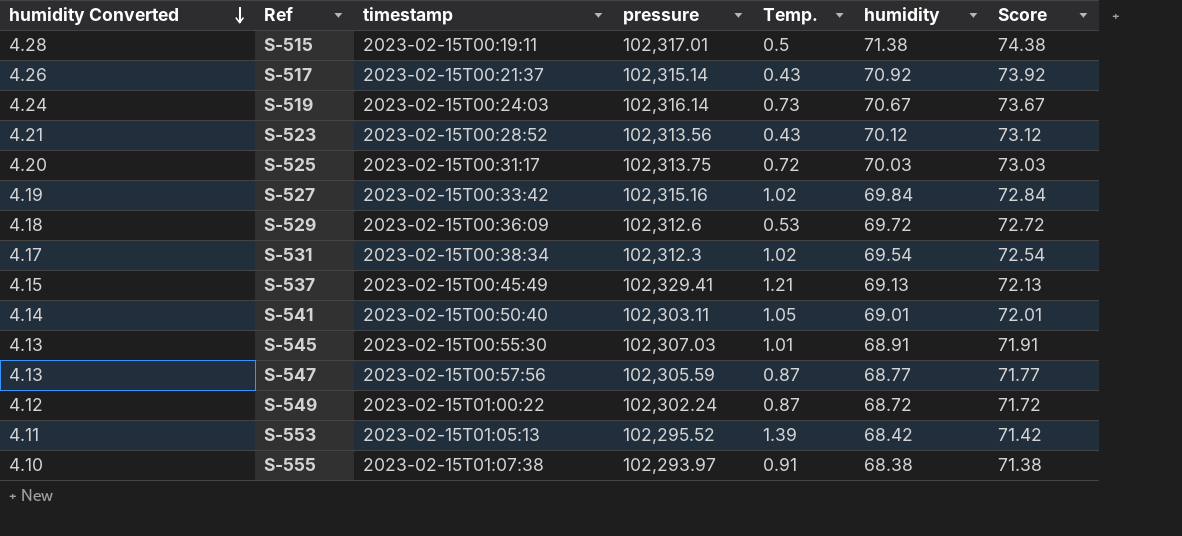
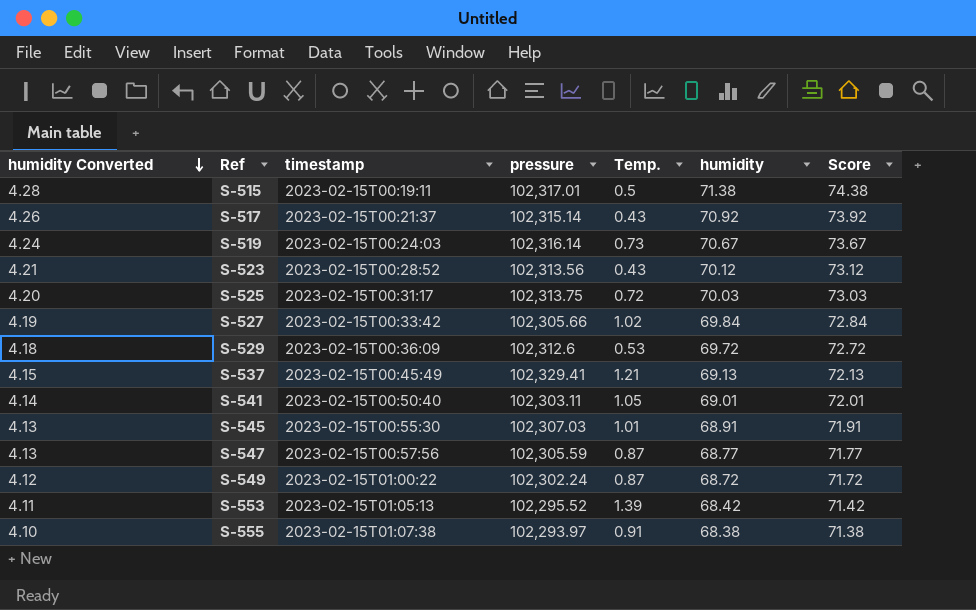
row S-531: 4.17 | 2023-02-15T00:38:34 | 102,312.3 | 1.02 | 69.54 | 72.54 -> none
S-527 | pressure: 102,315.16 -> 102,305.66

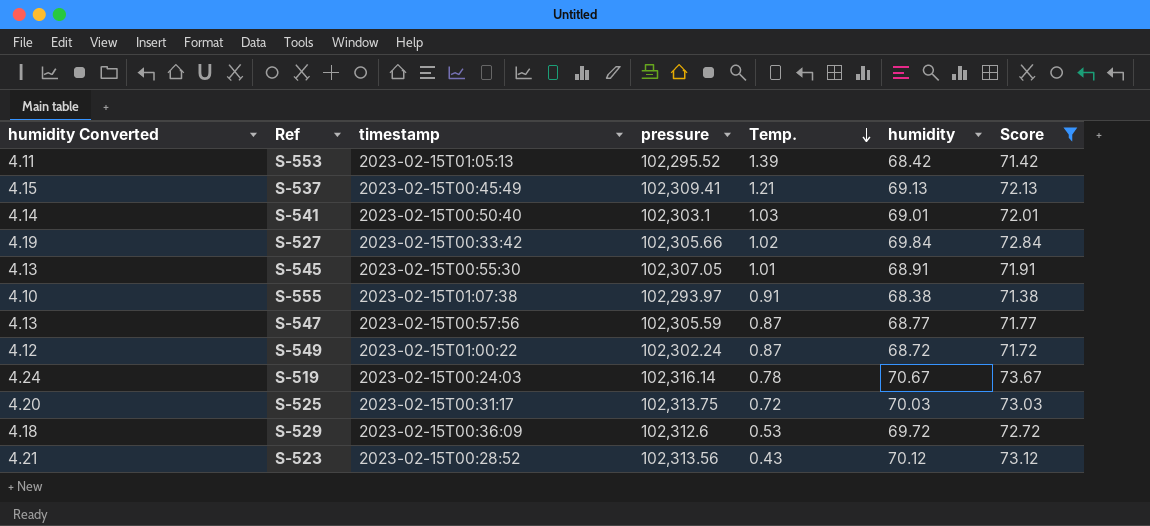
filter: none -> Score <= 73.67
row order: humidity Converted descending -> Temp. descending
S-537 | pressure: 102,329.41 -> 102,309.41
S-541 | pressure: 102,303.11 -> 102,303.1
S-541 | Temp.: 1.05 -> 1.03
S-545 | pressure: 102,307.03 -> 102,307.05
S-519 | Temp.: 0.73 -> 0.78

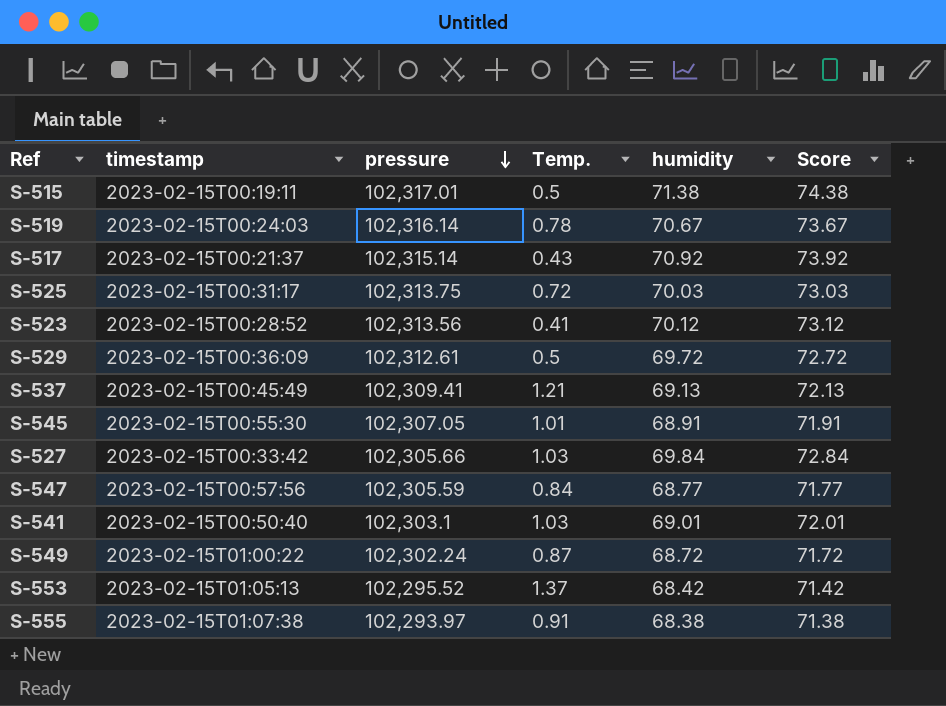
filter: Score <= 73.67 -> none
row order: Temp. descending -> pressure descending
column humidity Converted | formula: [humidity] * 0.06 -> none
S-523 | Temp.: 0.43 -> 0.41
S-529 | pressure: 102,312.6 -> 102,312.61
S-529 | Temp.: 0.53 -> 0.5
S-527 | Temp.: 1.02 -> 1.03
S-547 | Temp.: 0.87 -> 0.84
S-553 | Temp.: 1.39 -> 1.37

